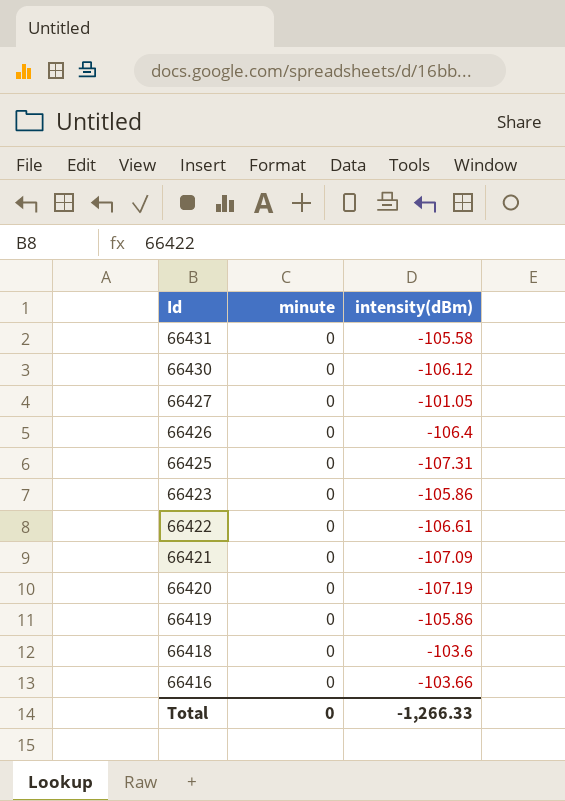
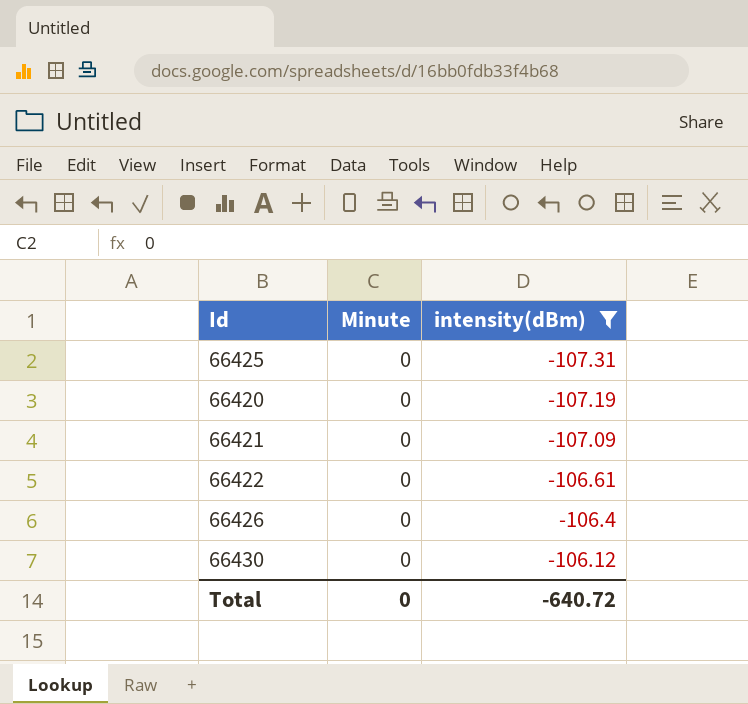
filter: none -> intensity(dBm) <= -106.12
row order: Id descending -> intensity(dBm) ascending
column name: minute -> Minute
Total | intensity(dBm): -1,266.33 -> -640.72

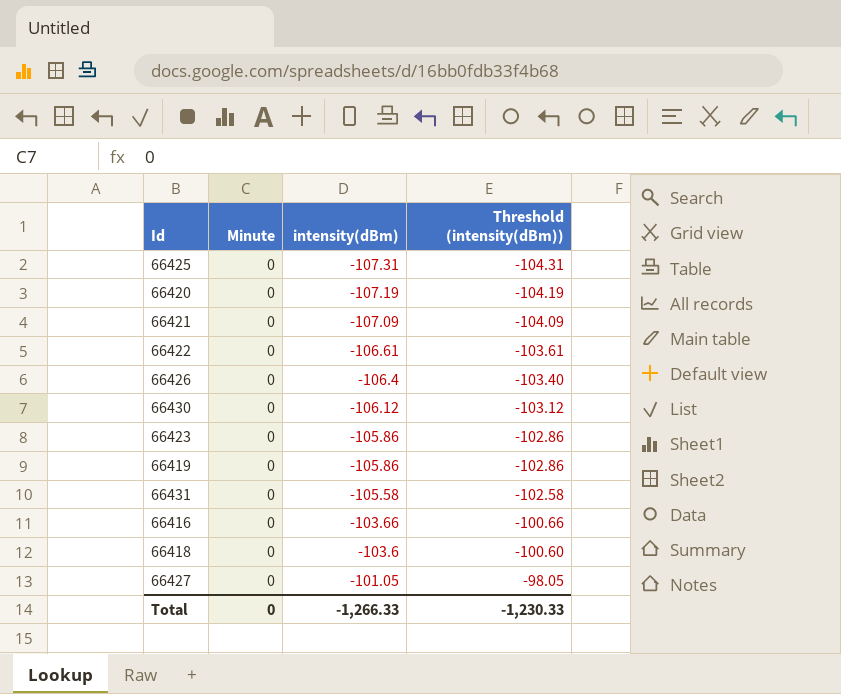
filter: intensity(dBm) <= -106.12 -> none
column Threshold (intensity(dBm)) | formula: none -> [intensity(dBm)] + 3
Total | intensity(dBm): -640.72 -> -1,266.33

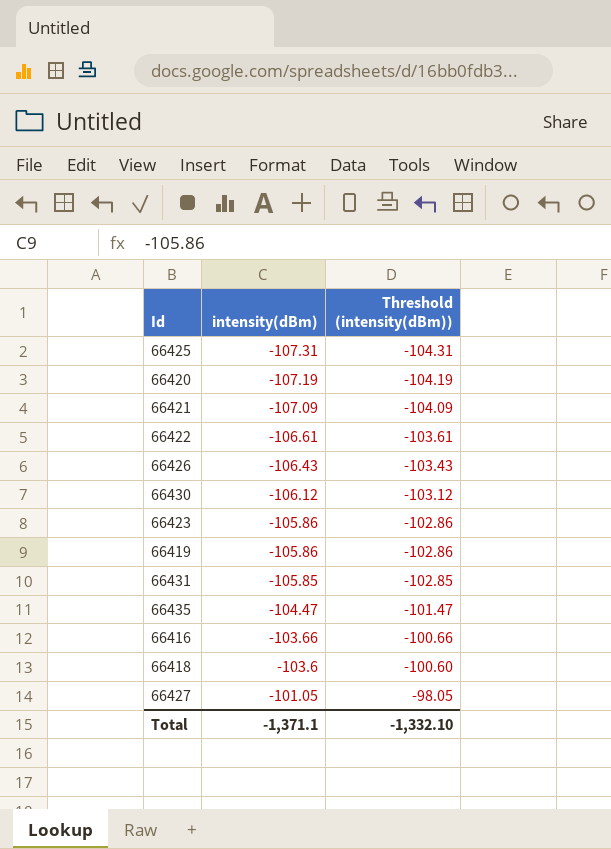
column Minute | position: 2 -> none
66426 | intensity(dBm): -106.4 -> -106.43
66426 | Threshold (intensity(dBm)): -103.40 -> -103.43
66431 | intensity(dBm): -105.58 -> -105.85
66431 | Threshold (intensity(dBm)): -102.58 -> -102.85
row 66435: none -> -104.47 | -101.47
Total | intensity(dBm): -1,266.33 -> -1,371.1
Total | Threshold (intensity(dBm)): -1,230.33 -> -1,332.10

